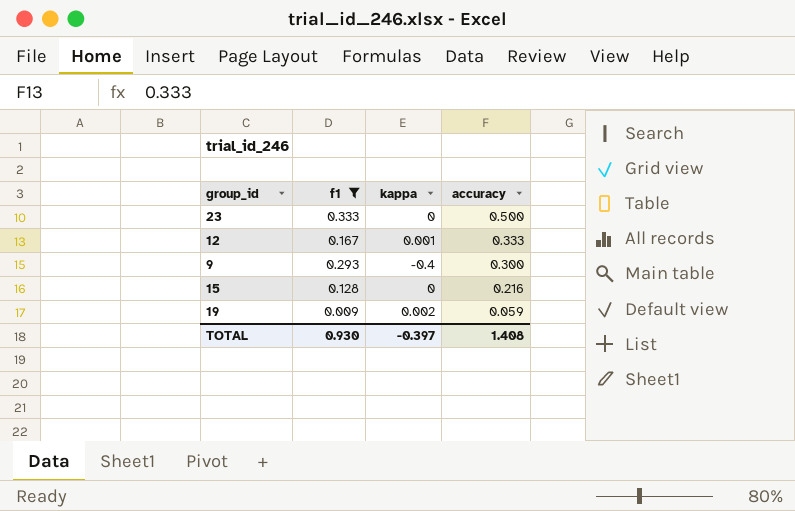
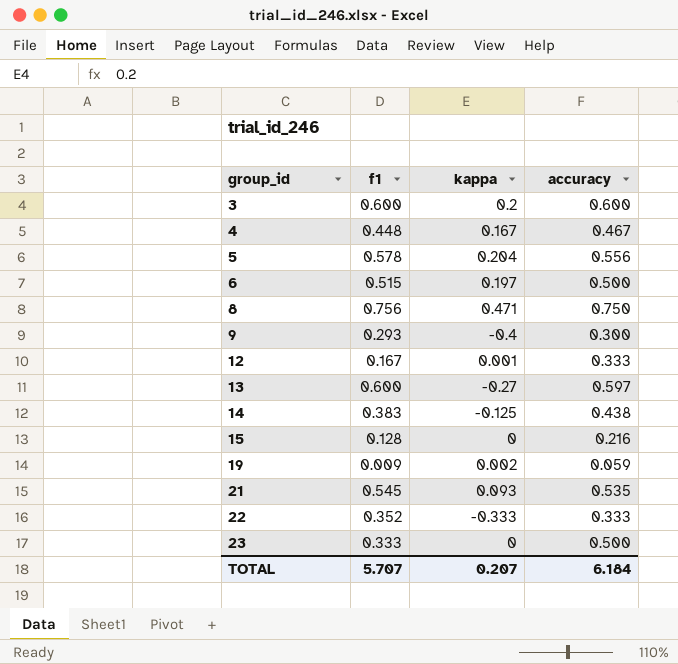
filter: f1 <= 0.333 -> none
row order: accuracy descending -> group_id ascending
TOTAL | f1: 0.930 -> 5.707
TOTAL | kappa: -0.397 -> 0.207
TOTAL | accuracy: 1.408 -> 6.184

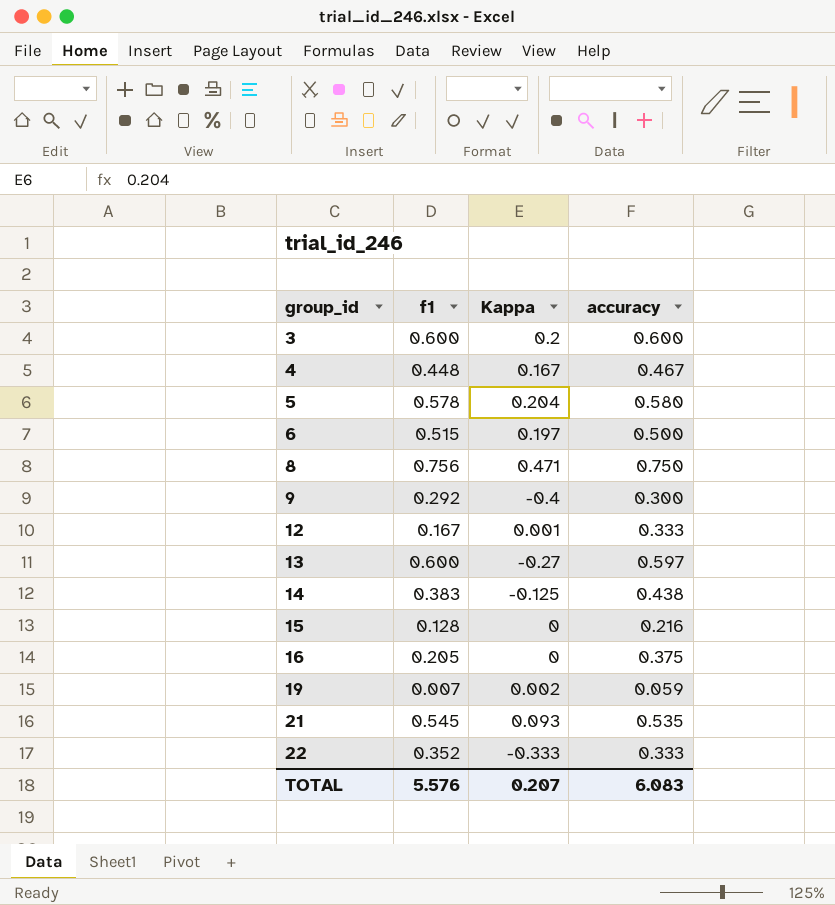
column name: kappa -> Kappa
row 23: 0.333 | 0 | 0.500 -> none
5 | accuracy: 0.556 -> 0.580
9 | f1: 0.293 -> 0.292
row 16: none -> 0.205 | 0 | 0.375
19 | f1: 0.009 -> 0.007
TOTAL | f1: 5.707 -> 5.576
TOTAL | accuracy: 6.184 -> 6.083

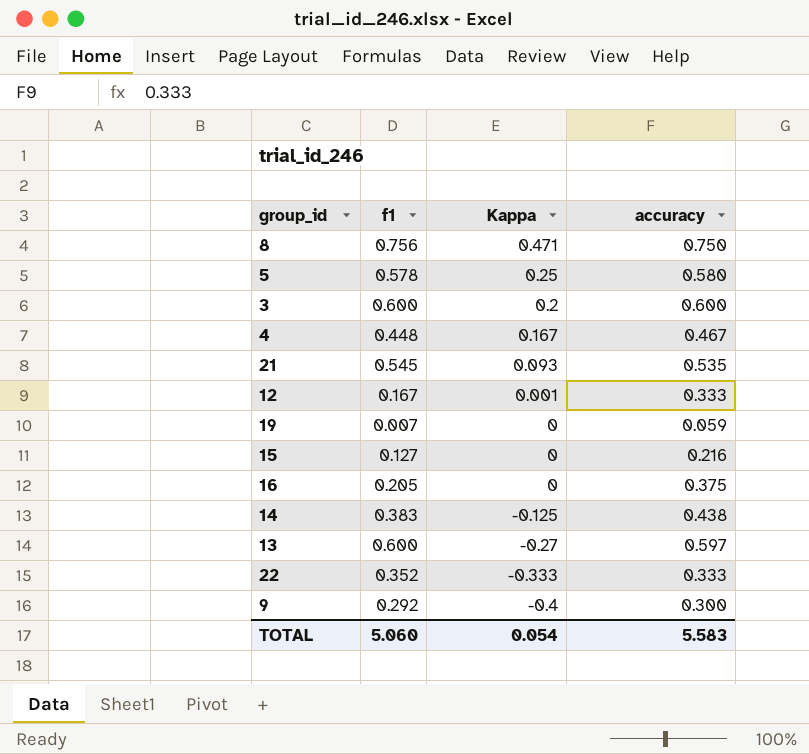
row order: group_id ascending -> Kappa descending
row 6: 0.515 | 0.197 | 0.500 -> none
5 | Kappa: 0.204 -> 0.25
19 | Kappa: 0.002 -> 0
15 | f1: 0.128 -> 0.127
TOTAL | f1: 5.576 -> 5.060
TOTAL | Kappa: 0.207 -> 0.054
TOTAL | accuracy: 6.083 -> 5.583

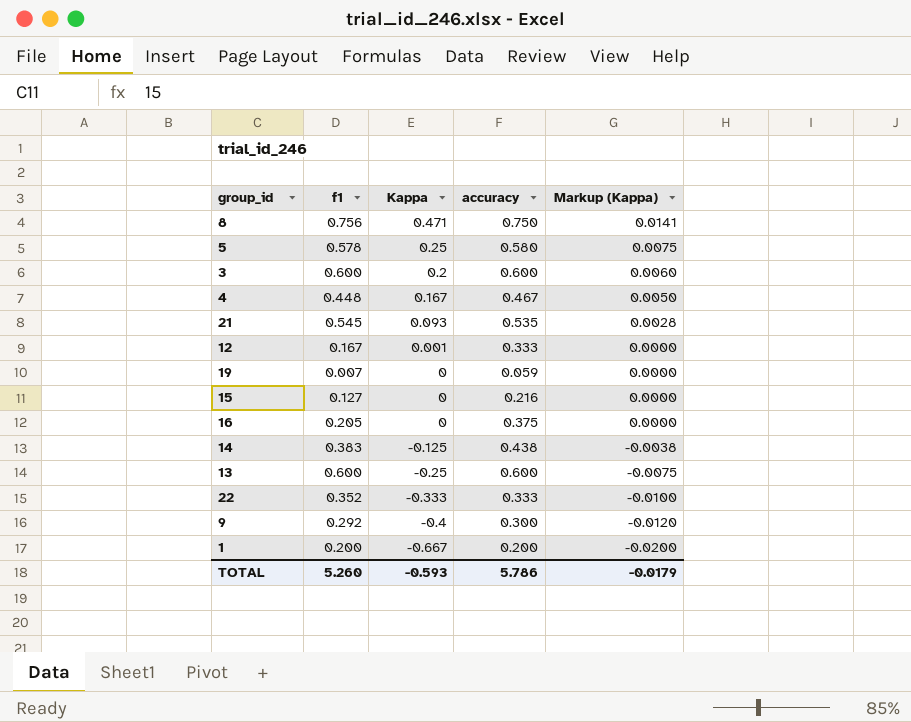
column Markup (Kappa) | formula: none -> [Kappa] * 0.03
13 | Kappa: -0.27 -> -0.25
13 | accuracy: 0.597 -> 0.600
row 1: none -> 0.200 | -0.667 | 0.200 | -0.0200
TOTAL | f1: 5.060 -> 5.260
TOTAL | Kappa: 0.054 -> -0.593
TOTAL | accuracy: 5.583 -> 5.786

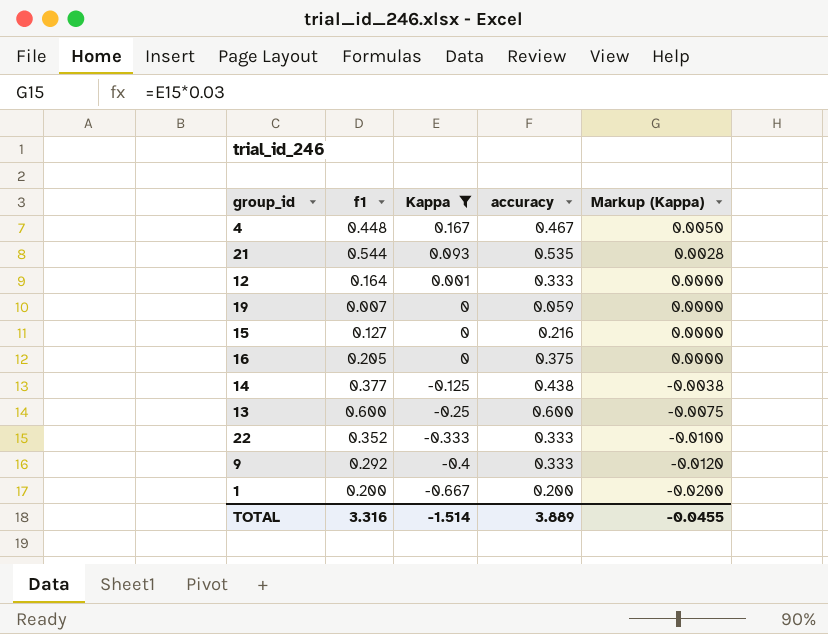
filter: none -> Kappa <= 0.167
21 | f1: 0.545 -> 0.544
12 | f1: 0.167 -> 0.164
14 | f1: 0.383 -> 0.377
9 | accuracy: 0.300 -> 0.333
TOTAL | f1: 5.260 -> 3.316
TOTAL | Kappa: -0.593 -> -1.514
TOTAL | accuracy: 5.786 -> 3.889
TOTAL | Markup (Kappa): -0.0179 -> -0.0455

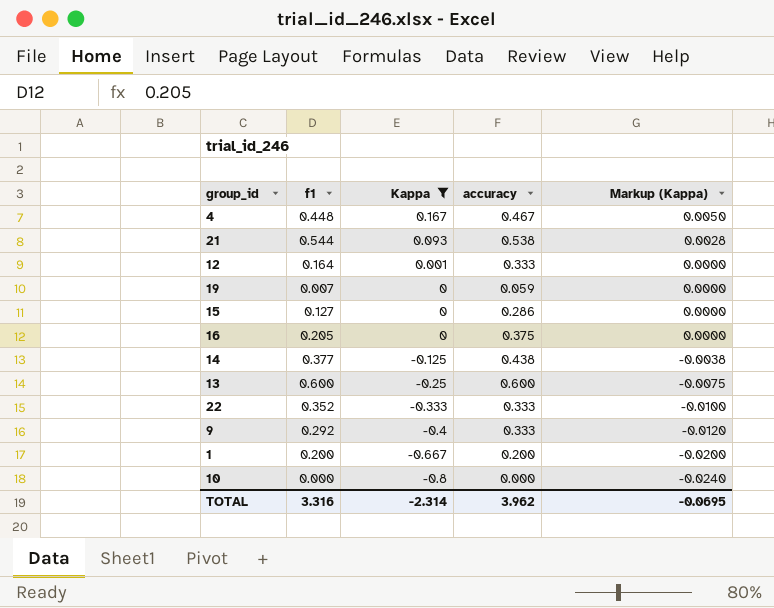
21 | accuracy: 0.535 -> 0.538
15 | accuracy: 0.216 -> 0.286
row 10: none -> 0.000 | -0.8 | 0.000 | -0.0240
TOTAL | Kappa: -1.514 -> -2.314
TOTAL | accuracy: 3.889 -> 3.962
TOTAL | Markup (Kappa): -0.0455 -> -0.0695

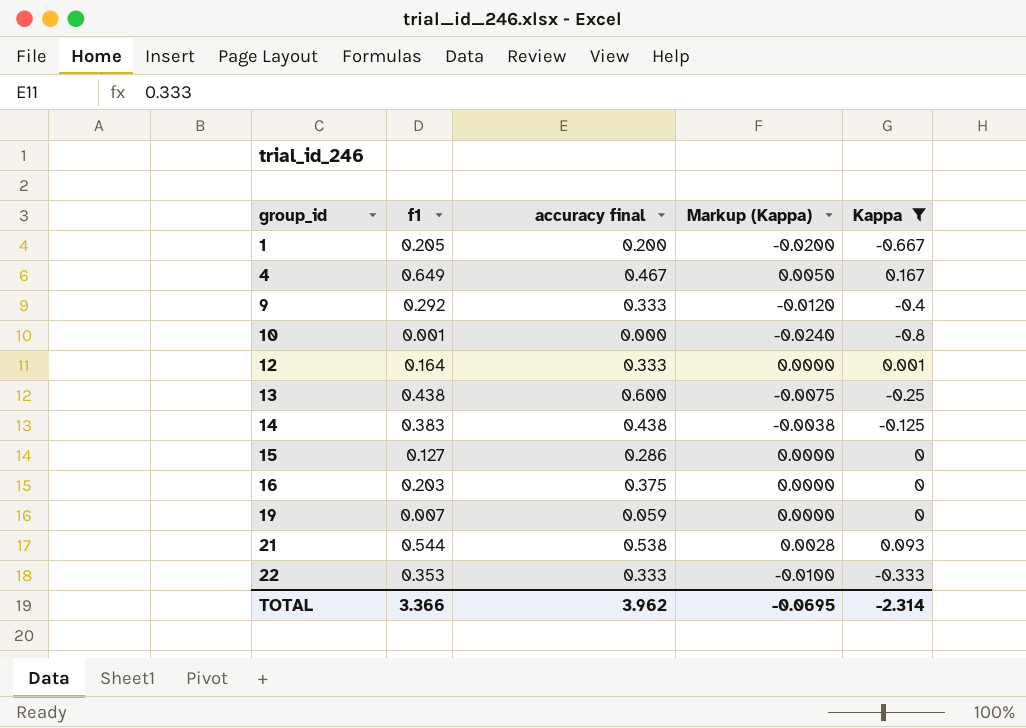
row order: Kappa descending -> group_id ascending
column name: accuracy -> accuracy final
column Kappa | position: 3 -> 5
1 | f1: 0.200 -> 0.205
4 | f1: 0.448 -> 0.649
10 | f1: 0.000 -> 0.001
13 | f1: 0.600 -> 0.438
14 | f1: 0.377 -> 0.383
16 | f1: 0.205 -> 0.203
22 | f1: 0.352 -> 0.353
TOTAL | f1: 3.316 -> 3.366

